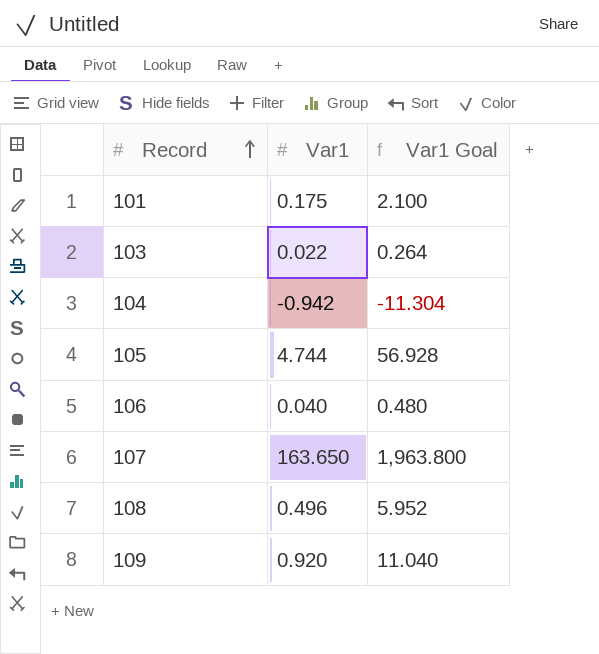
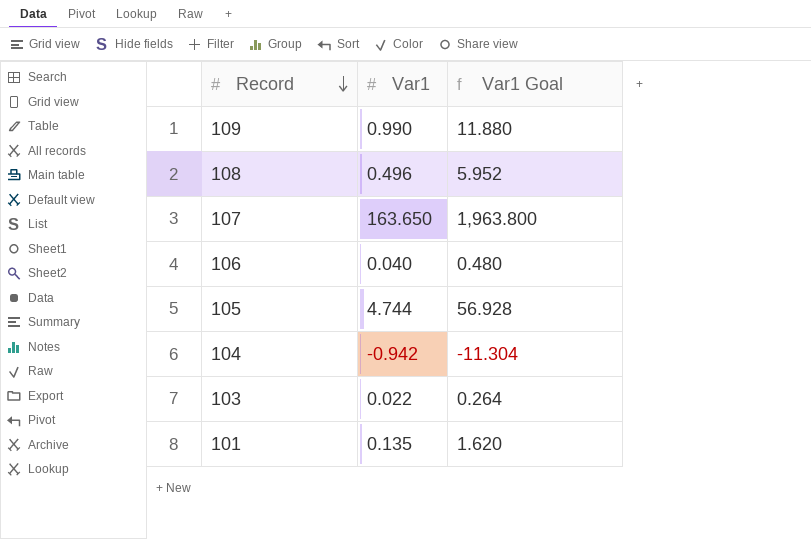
row order: Record ascending -> Record descending
109 | Var1: 0.920 -> 0.990
109 | Var1 Goal: 11.040 -> 11.880
101 | Var1: 0.175 -> 0.135
101 | Var1 Goal: 2.100 -> 1.620

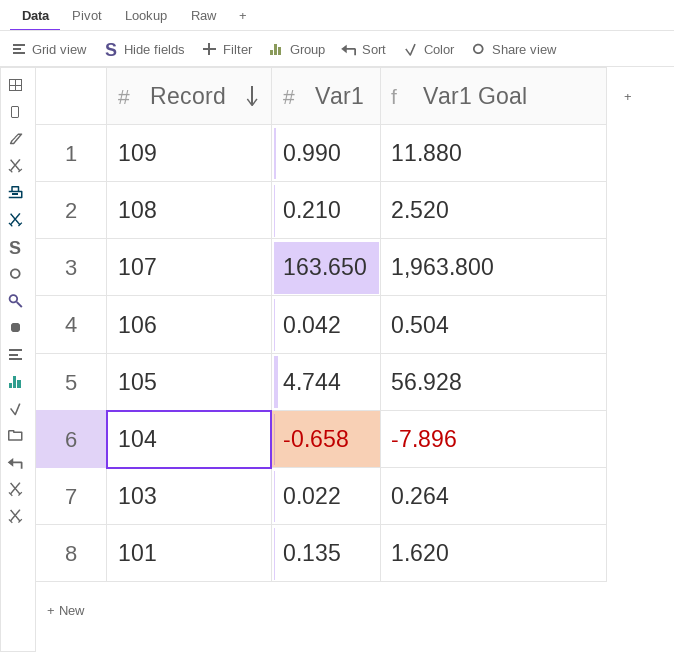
108 | Var1: 0.496 -> 0.210
108 | Var1 Goal: 5.952 -> 2.520
106 | Var1: 0.040 -> 0.042
106 | Var1 Goal: 0.480 -> 0.504
104 | Var1: -0.942 -> -0.658
104 | Var1 Goal: -11.304 -> -7.896

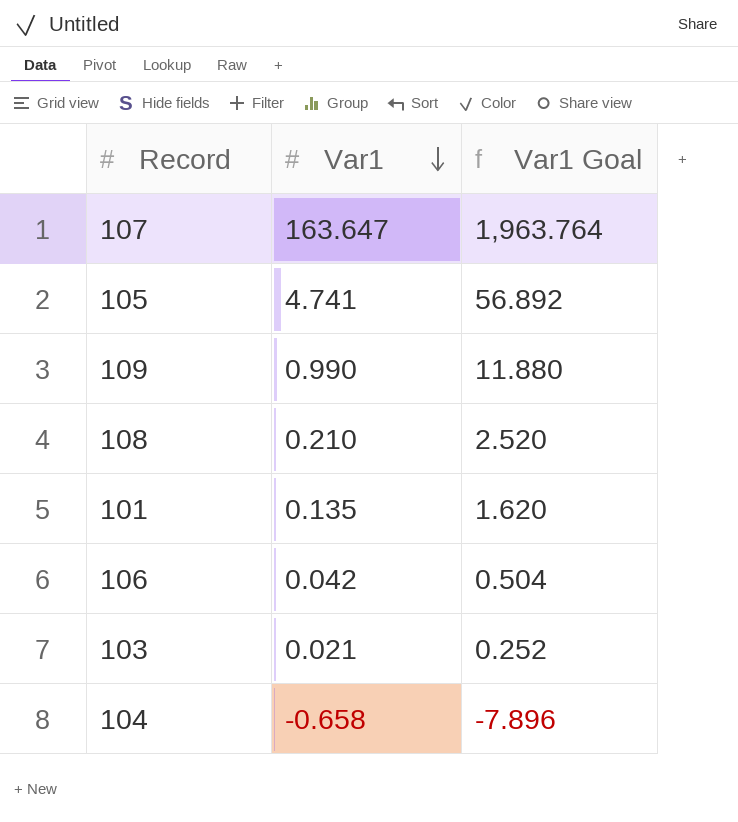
row order: Record descending -> Var1 descending
107 | Var1: 163.650 -> 163.647
107 | Var1 Goal: 1,963.800 -> 1,963.764
105 | Var1: 4.744 -> 4.741
105 | Var1 Goal: 56.928 -> 56.892
103 | Var1: 0.022 -> 0.021
103 | Var1 Goal: 0.264 -> 0.252

